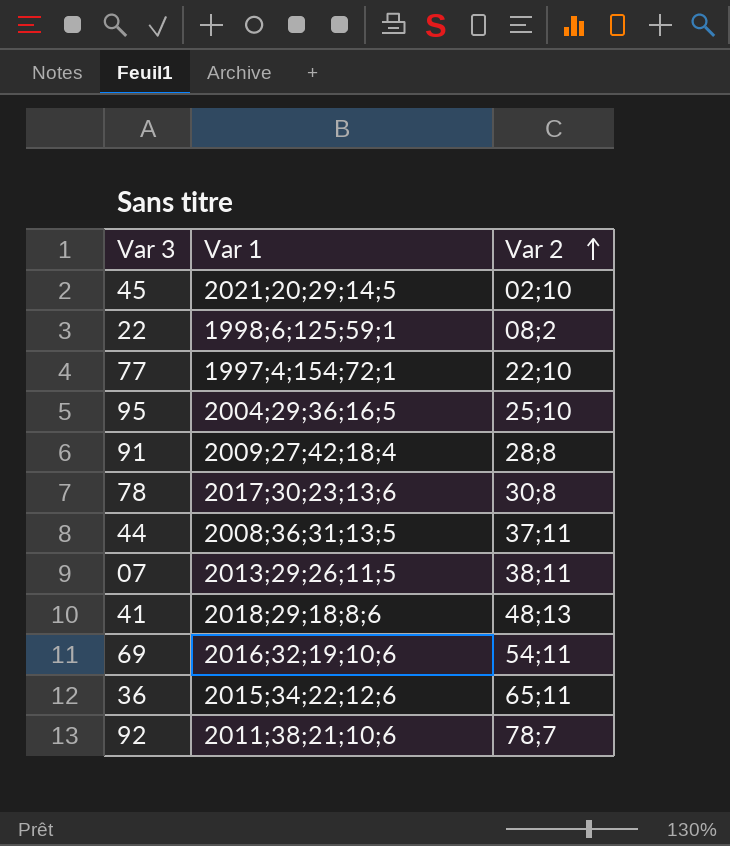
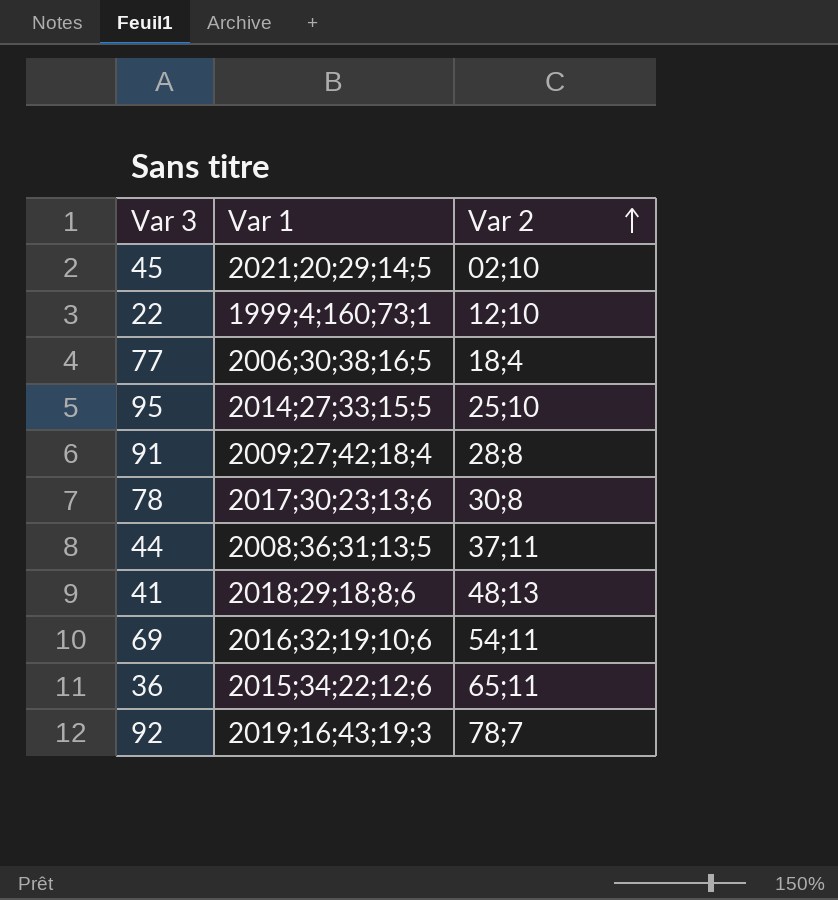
row 07: 2013;29;26;11;5 | 38;11 -> none
22 | Var 1: 1998;6;125;59;1 -> 1999;4;160;73;1
22 | Var 2: 08;2 -> 12;10
77 | Var 1: 1997;4;154;72;1 -> 2006;30;38;16;5
77 | Var 2: 22;10 -> 18;4
95 | Var 1: 2004;29;36;16;5 -> 2014;27;33;15;5
92 | Var 1: 2011;38;21;10;6 -> 2019;16;43;19;3

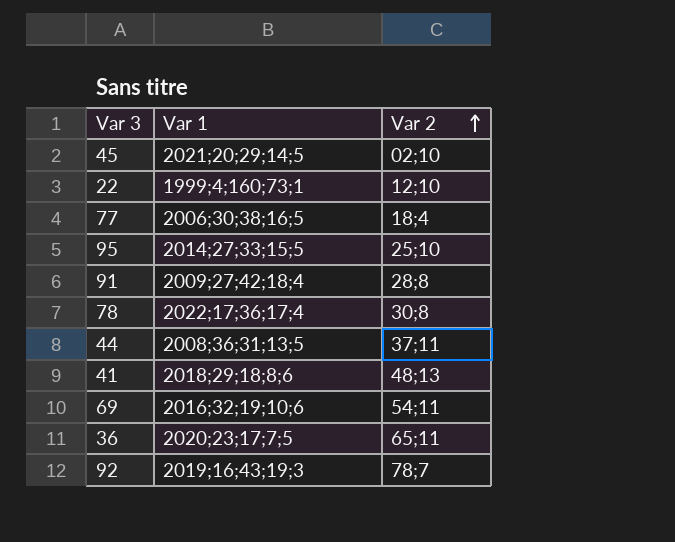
78 | Var 1: 2017;30;23;13;6 -> 2022;17;36;17;4
36 | Var 1: 2015;34;22;12;6 -> 2020;23;17;7;5

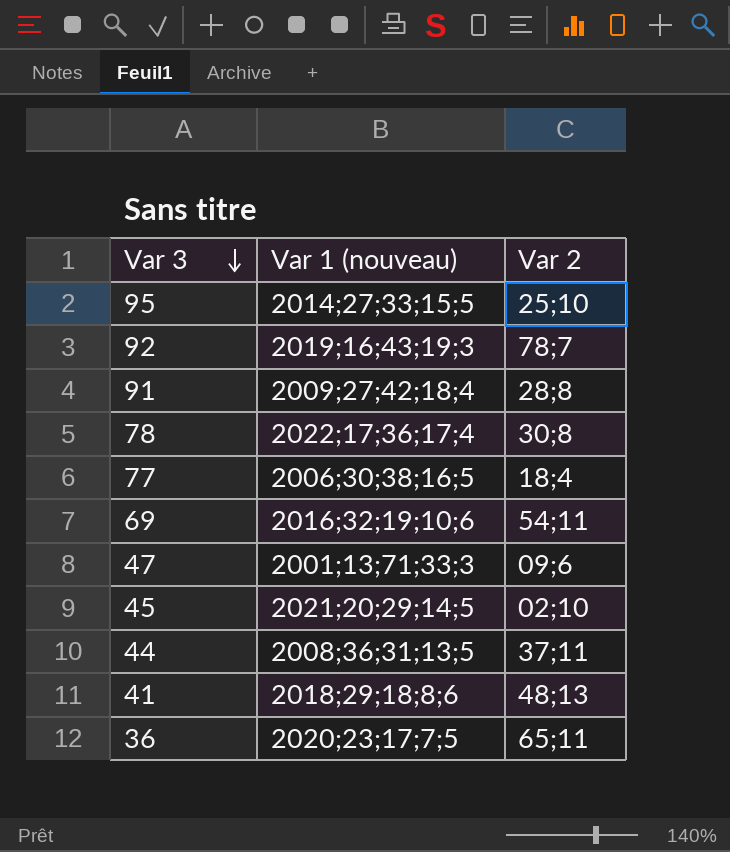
row order: Var 2 ascending -> Var 3 descending
column name: Var 1 -> Var 1 (nouveau)
row 22: 1999;4;160;73;1 | 12;10 -> none
row 47: none -> 2001;13;71;33;3 | 09;6

